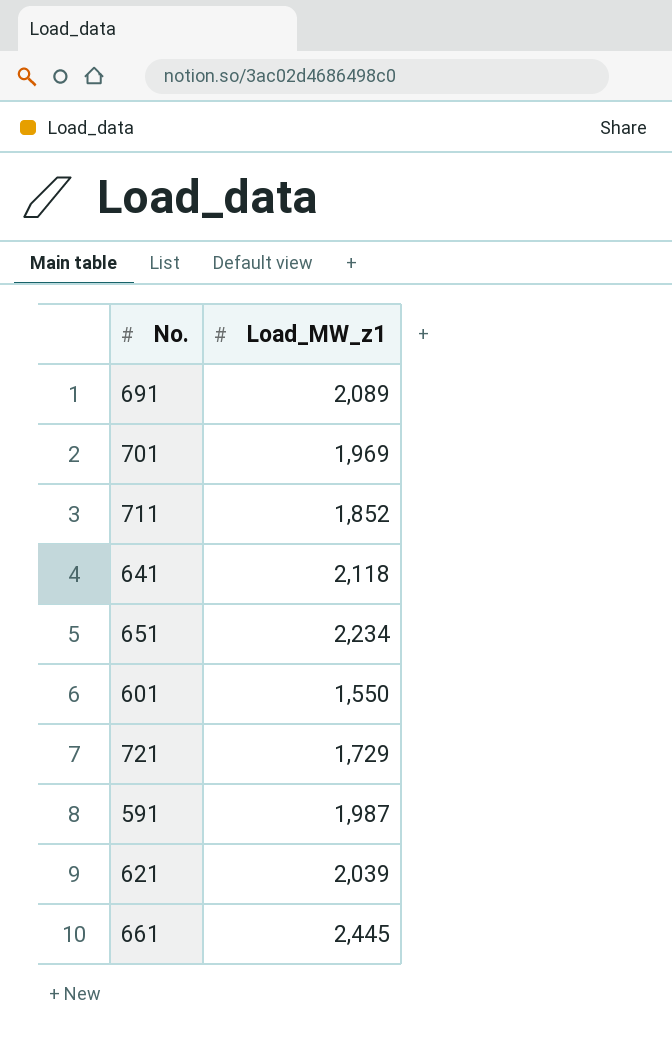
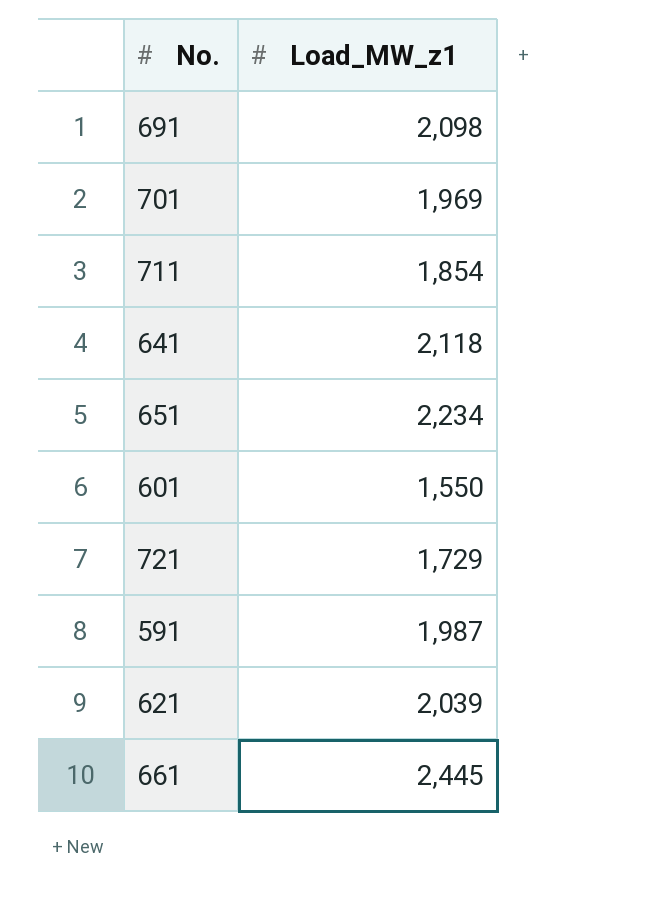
691 | Load_MW_z1: 2,089 -> 2,098
711 | Load_MW_z1: 1,852 -> 1,854

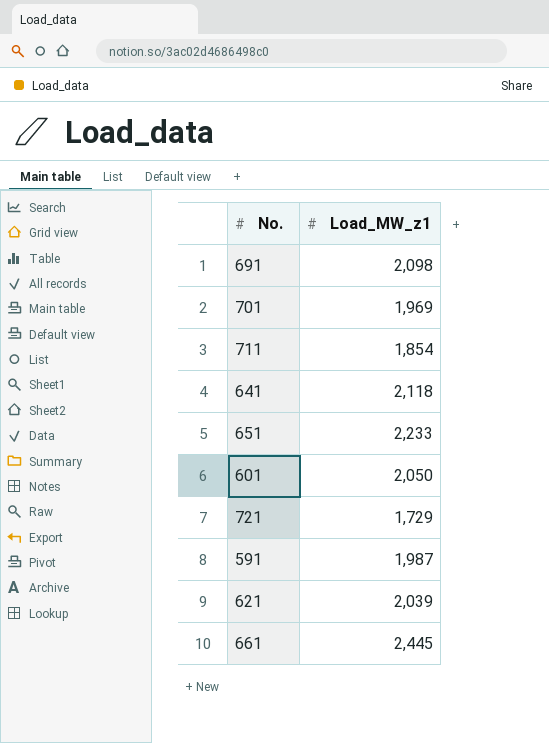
651 | Load_MW_z1: 2,234 -> 2,233
601 | Load_MW_z1: 1,550 -> 2,050

